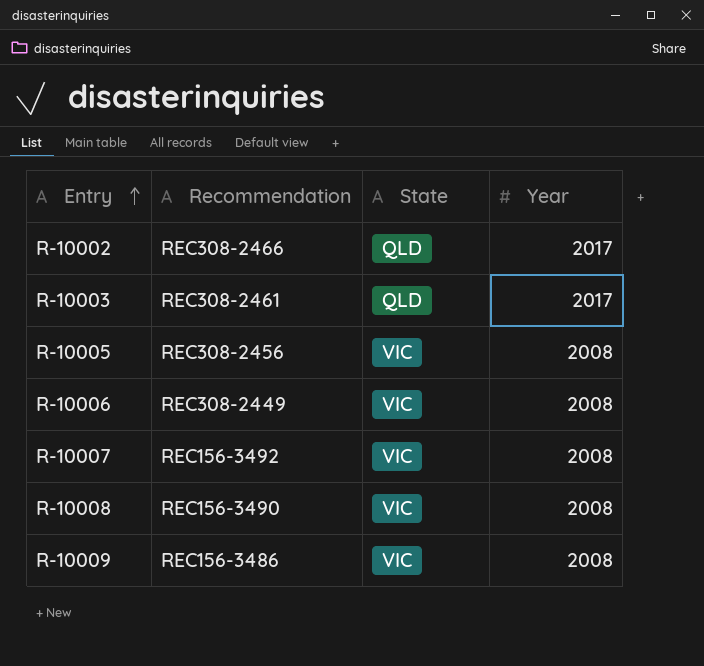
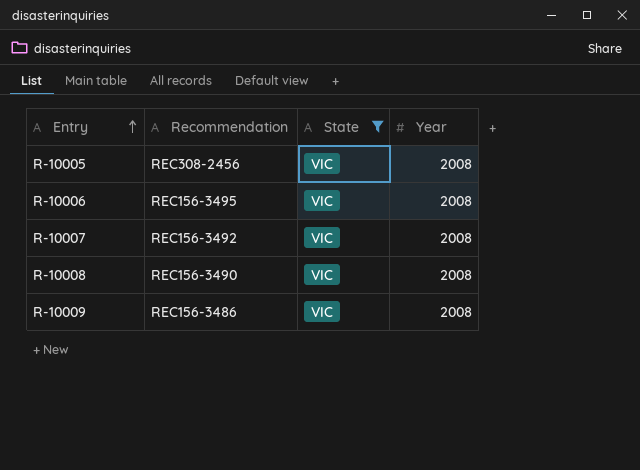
filter: none -> State = VIC
R-10006 | Recommendation: REC308-2449 -> REC156-3495

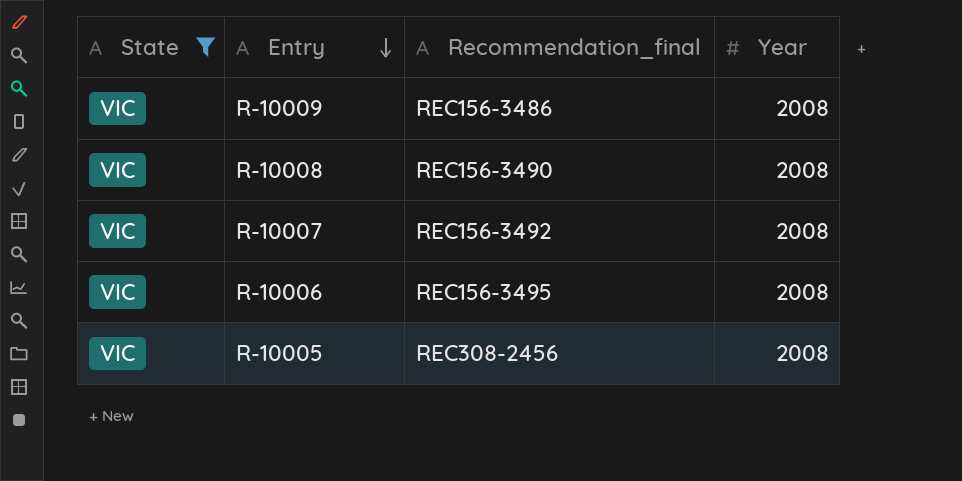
row order: Entry ascending -> Entry descending
column State | position: 3 -> 1
column name: Recommendation -> Recommendation_final

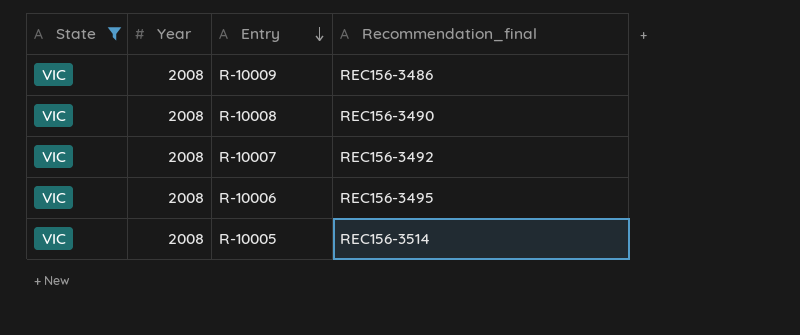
column Year | position: 4 -> 2
R-10005 | Recommendation_final: REC308-2456 -> REC156-3514

